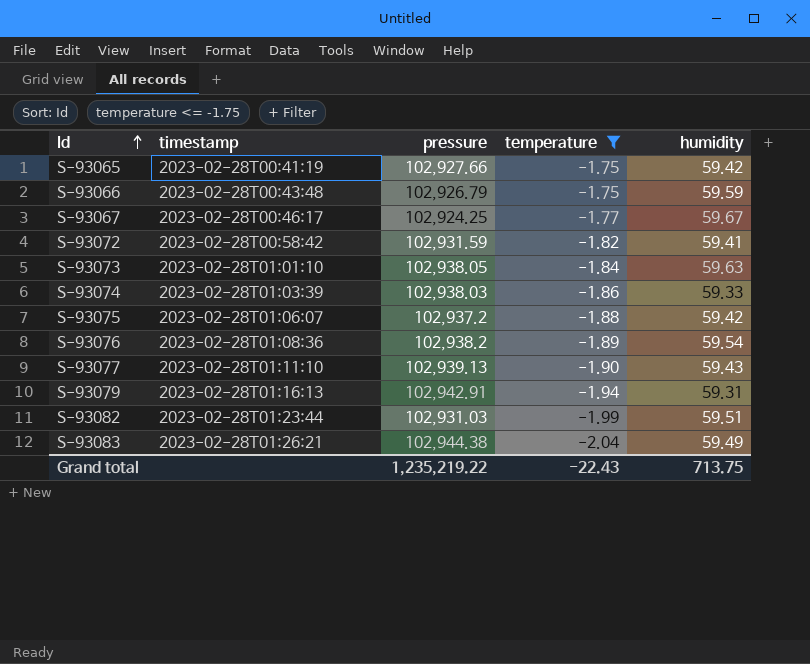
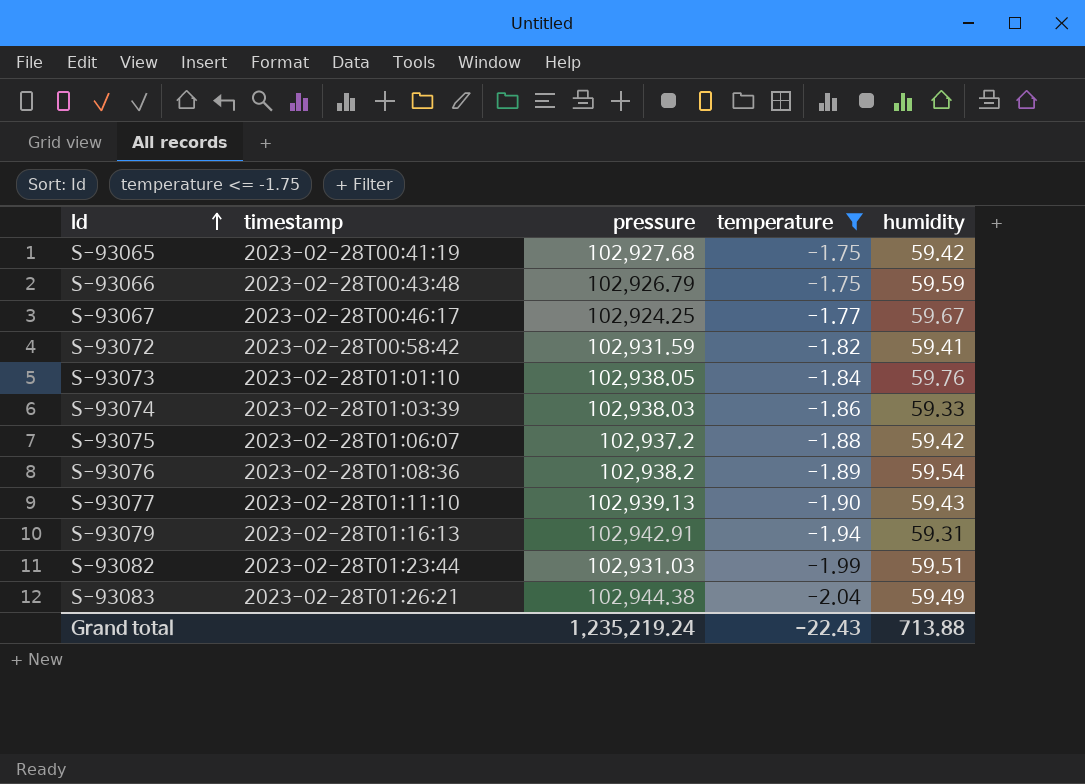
S-93065 | pressure: 102,927.66 -> 102,927.68
S-93073 | humidity: 59.63 -> 59.76
Grand total | pressure: 1,235,219.22 -> 1,235,219.24
Grand total | humidity: 713.75 -> 713.88

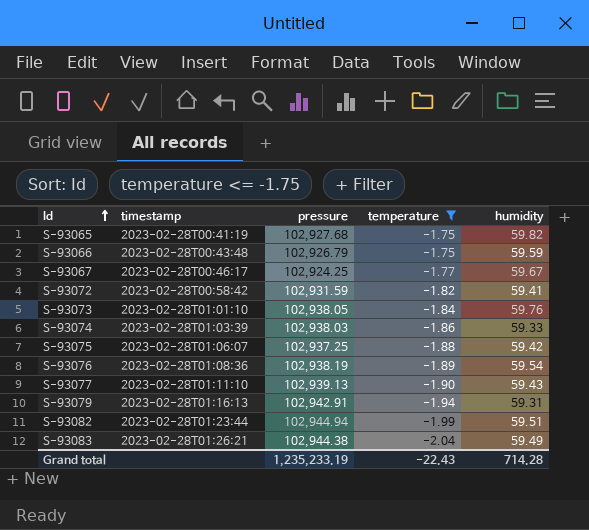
S-93065 | humidity: 59.42 -> 59.82
S-93075 | pressure: 102,937.2 -> 102,937.25
S-93076 | pressure: 102,938.2 -> 102,938.19
S-93082 | pressure: 102,931.03 -> 102,944.94
Grand total | pressure: 1,235,219.24 -> 1,235,233.19
Grand total | humidity: 713.88 -> 714.28

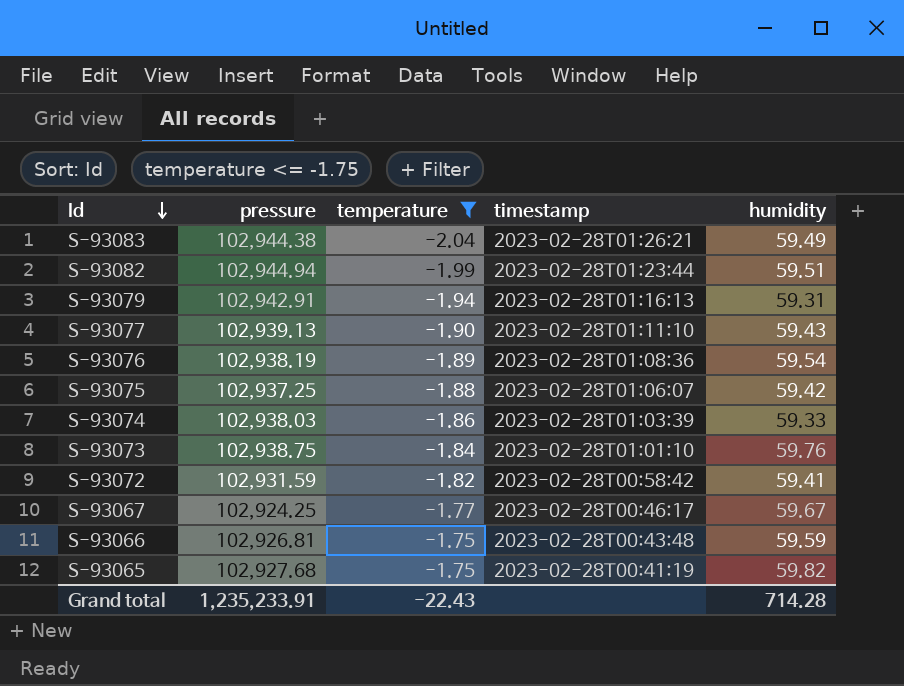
row order: Id ascending -> Id descending
column timestamp | position: 2 -> 4
S-93073 | pressure: 102,938.05 -> 102,938.75
S-93066 | pressure: 102,926.79 -> 102,926.81
Grand total | pressure: 1,235,233.19 -> 1,235,233.91

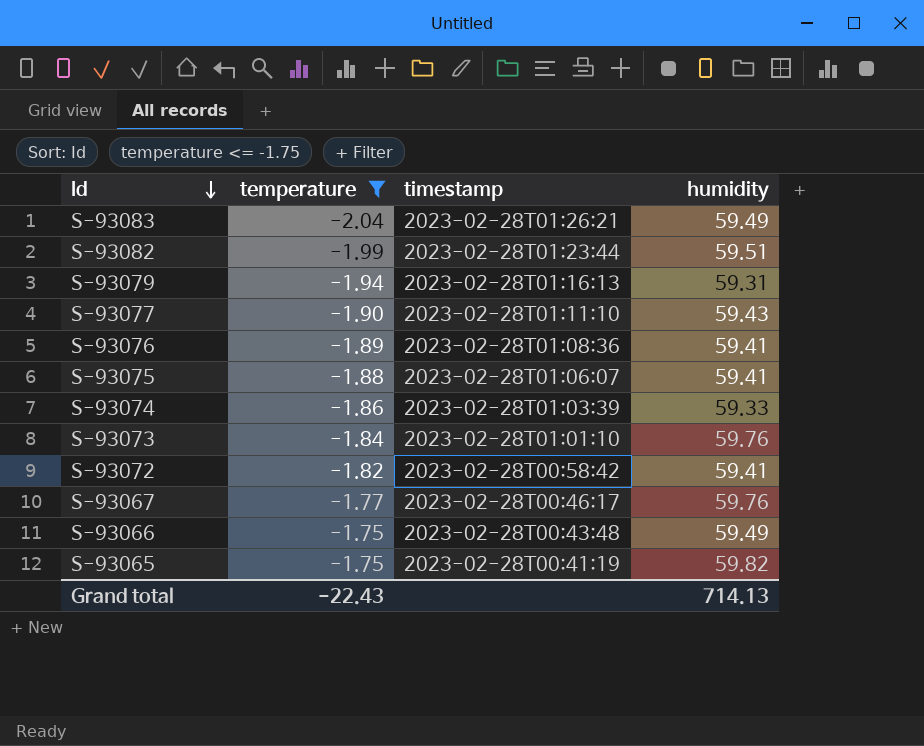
column pressure | position: 2 -> none
S-93076 | humidity: 59.54 -> 59.41
S-93075 | humidity: 59.42 -> 59.41
S-93067 | humidity: 59.67 -> 59.76
S-93066 | humidity: 59.59 -> 59.49
Grand total | humidity: 714.28 -> 714.13

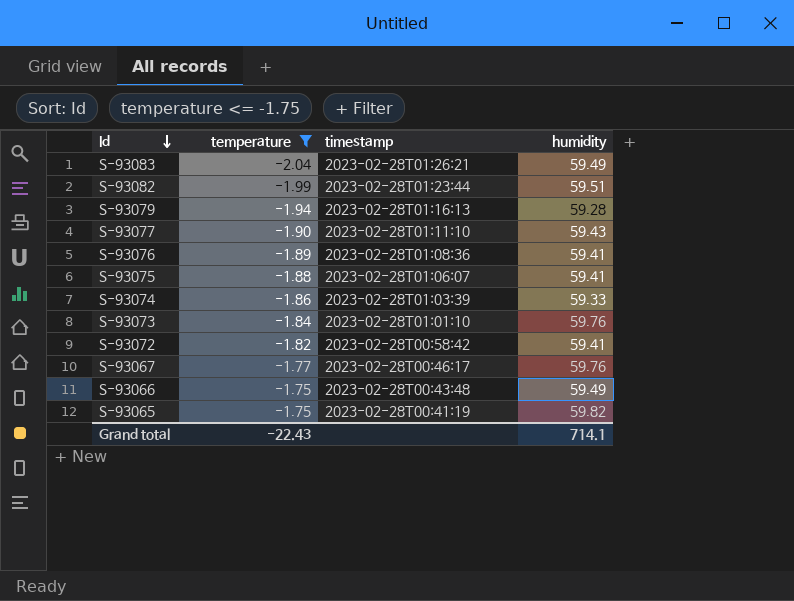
S-93079 | humidity: 59.31 -> 59.28
Grand total | humidity: 714.13 -> 714.1

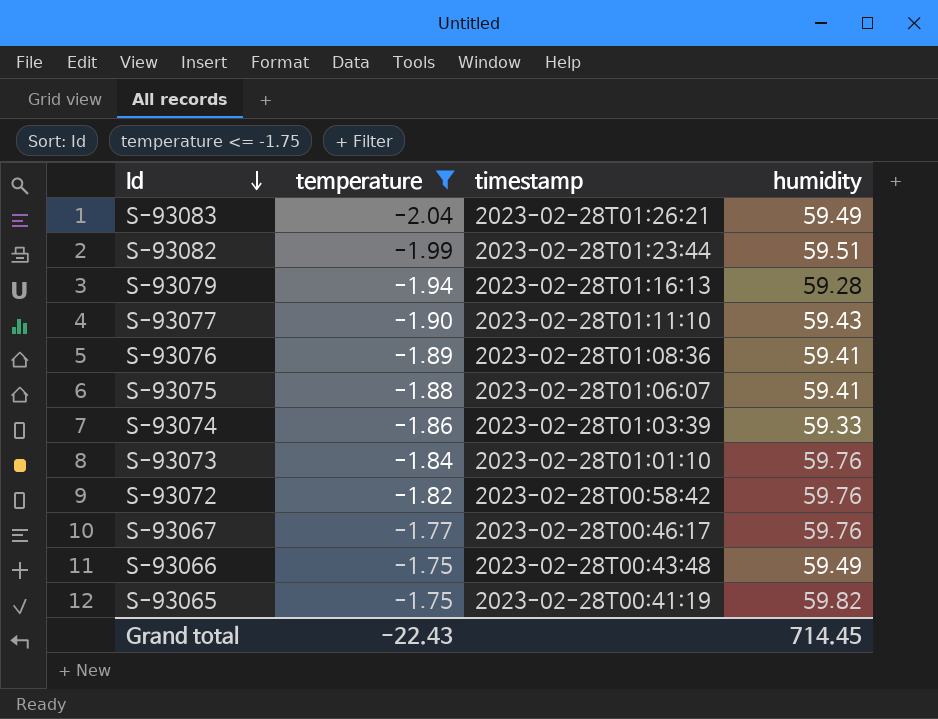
S-93072 | humidity: 59.41 -> 59.76
Grand total | humidity: 714.1 -> 714.45

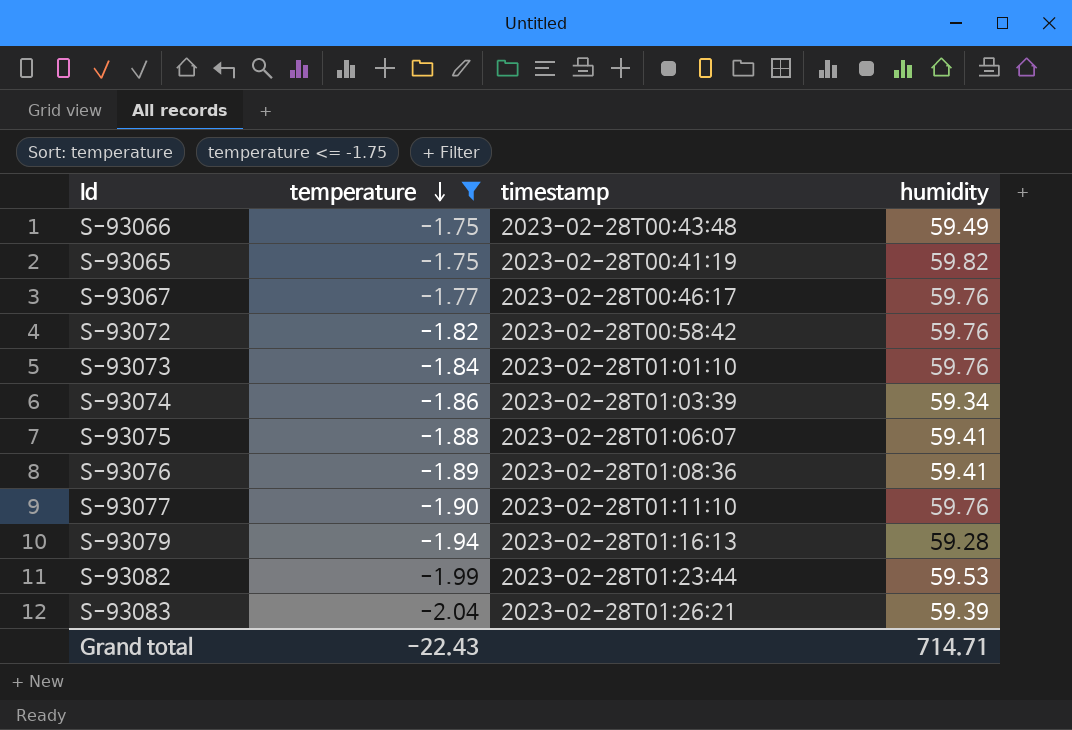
row order: Id descending -> temperature descending
S-93074 | humidity: 59.33 -> 59.34
S-93077 | humidity: 59.43 -> 59.76
S-93082 | humidity: 59.51 -> 59.53
S-93083 | humidity: 59.49 -> 59.39
Grand total | humidity: 714.45 -> 714.71

